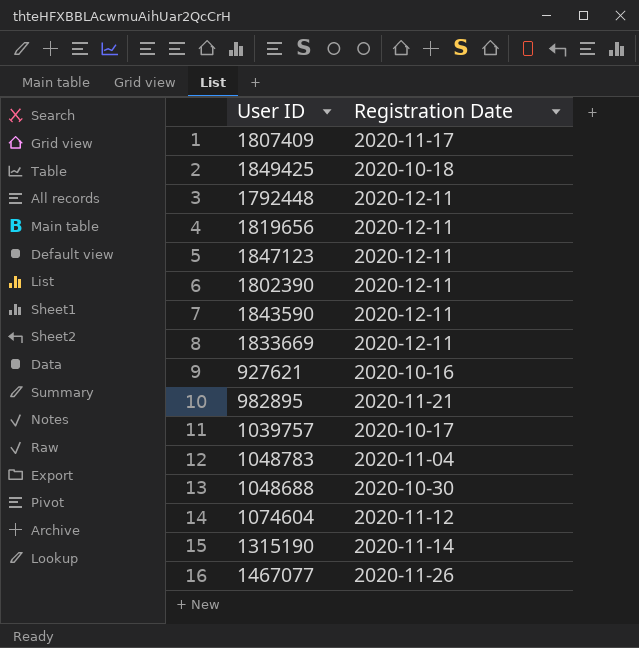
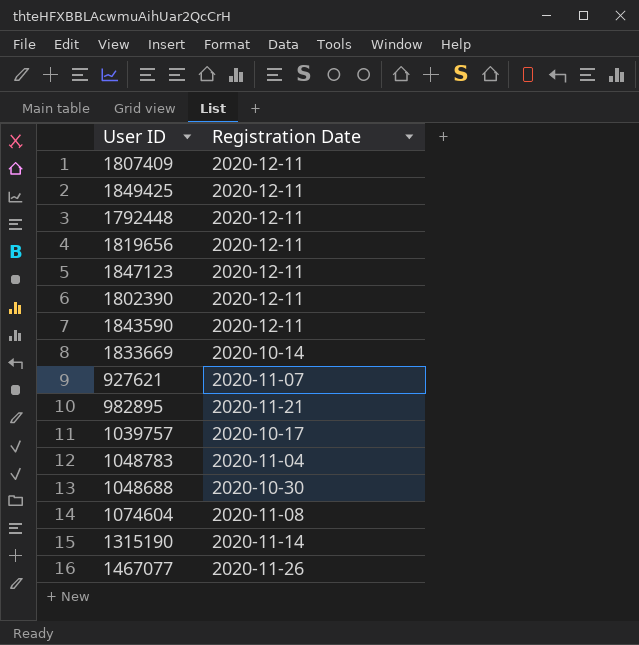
1807409 | Registration Date: 2020-11-17 -> 2020-12-11
1849425 | Registration Date: 2020-10-18 -> 2020-12-11
1833669 | Registration Date: 2020-12-11 -> 2020-10-14
927621 | Registration Date: 2020-10-16 -> 2020-11-07
1074604 | Registration Date: 2020-11-12 -> 2020-11-08

